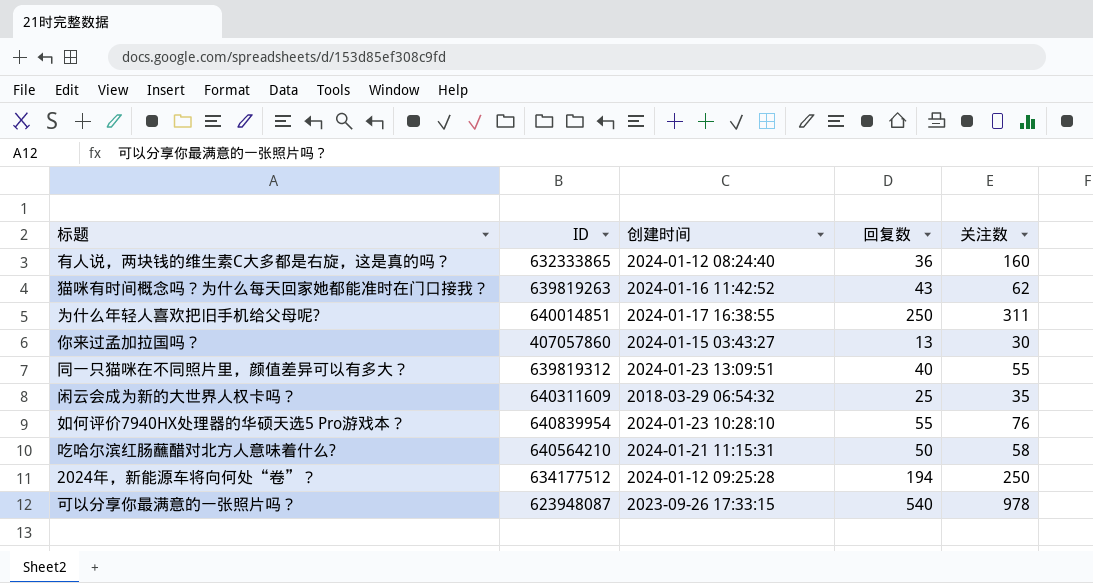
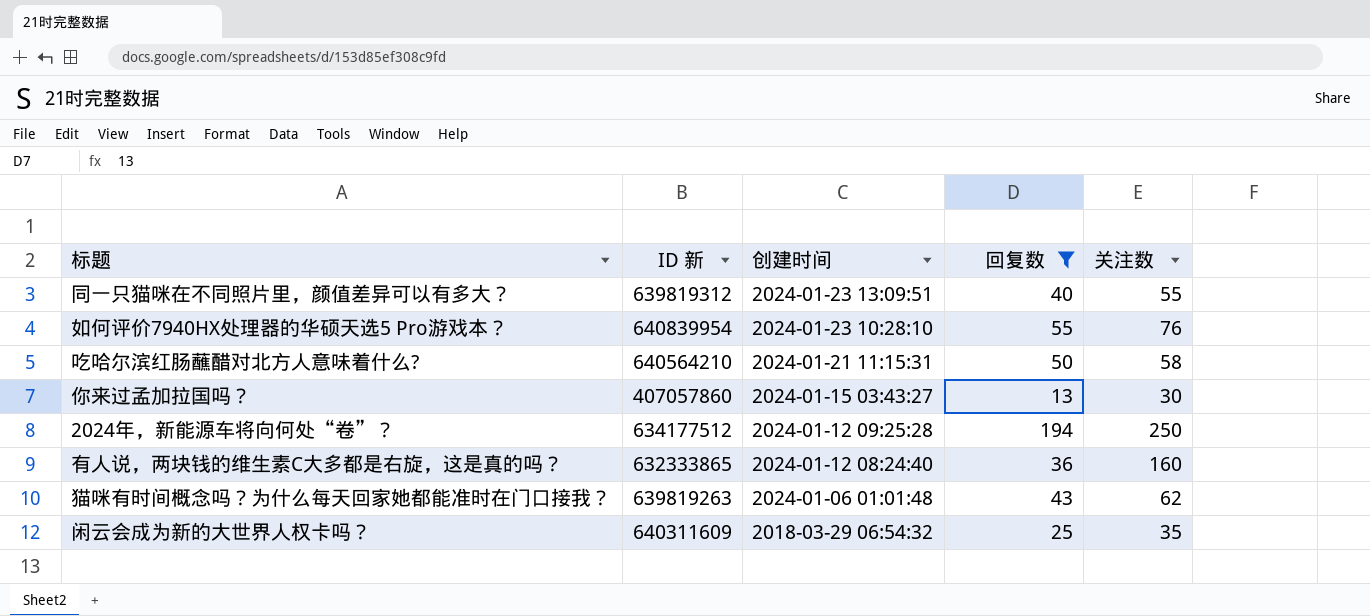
filter: none -> 回复数 <= 194
row order: none -> 创建时间 descending
column name: ID -> ID 新
猫咪有时间概念吗？为什么每天回家她都能准时在门口接我？ | 创建时间: 2024-01-16 11:42:52 -> 2024-01-06 01:01:48

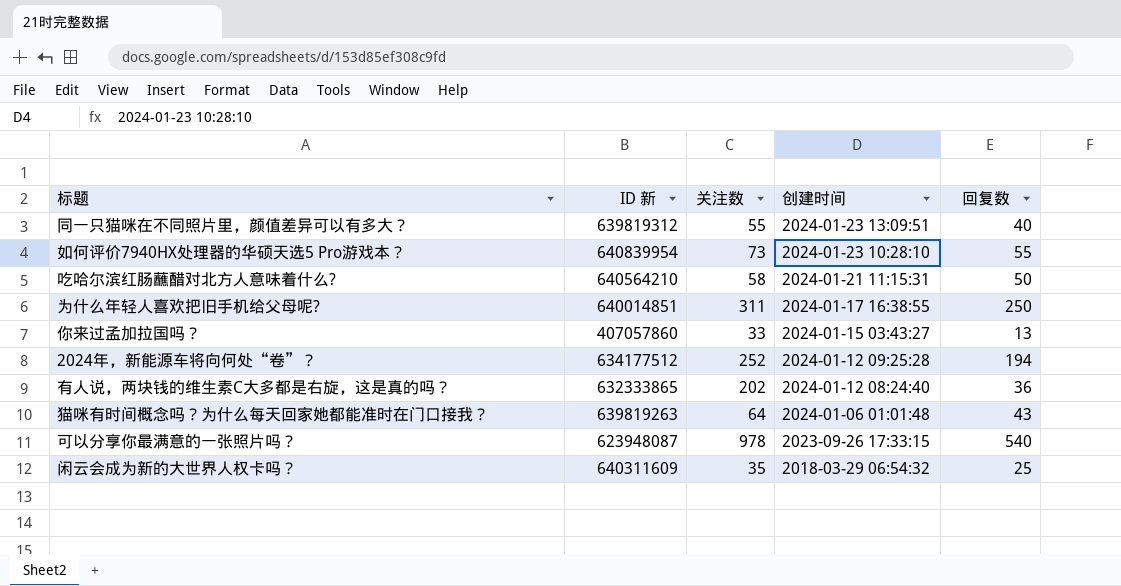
filter: 回复数 <= 194 -> none
column 关注数 | position: 5 -> 3
如何评价7940HX处理器的华硕天选5 Pro游戏本？ | 关注数: 76 -> 73
你来过孟加拉国吗？ | 关注数: 30 -> 33
2024年，新能源车将向何处“卷”？ | 关注数: 250 -> 252
有人说，两块钱的维生素C大多都是右旋，这是真的吗？ | 关注数: 160 -> 202
猫咪有时间概念吗？为什么每天回家她都能准时在门口接我？ | 关注数: 62 -> 64

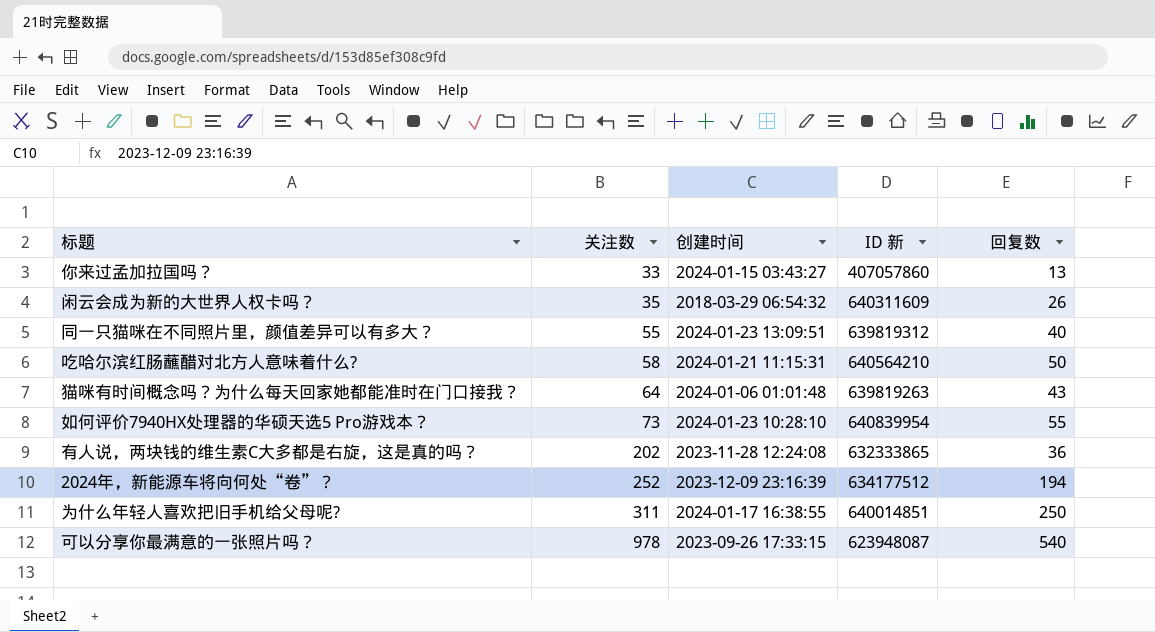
row order: 创建时间 descending -> 关注数 ascending
column ID 新 | position: 2 -> 4
闲云会成为新的大世界人权卡吗？ | 回复数: 25 -> 26
有人说，两块钱的维生素C大多都是右旋，这是真的吗？ | 创建时间: 2024-01-12 08:24:40 -> 2023-11-28 12:24:08
2024年，新能源车将向何处“卷”？ | 创建时间: 2024-01-12 09:25:28 -> 2023-12-09 23:16:39

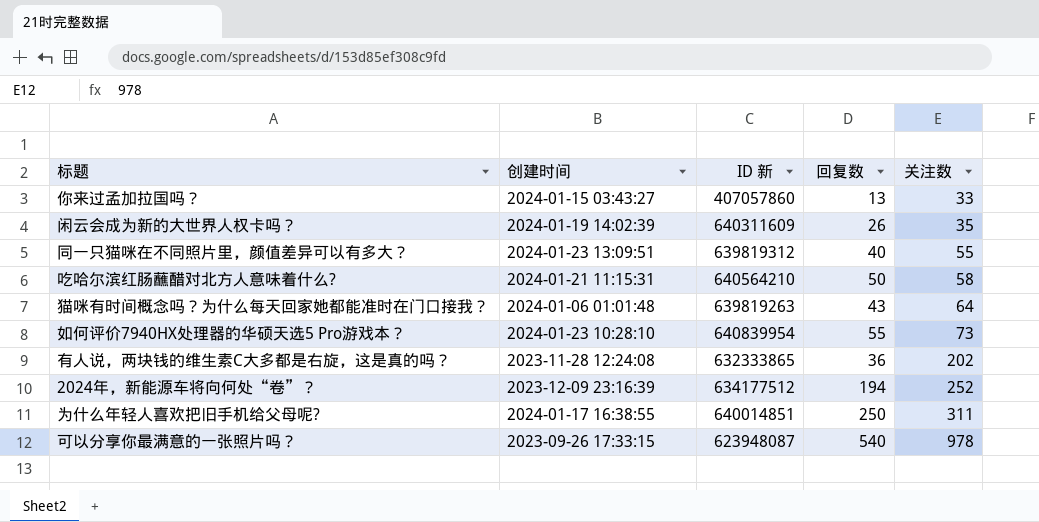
column 关注数 | position: 2 -> 5
闲云会成为新的大世界人权卡吗？ | 创建时间: 2018-03-29 06:54:32 -> 2024-01-19 14:02:39

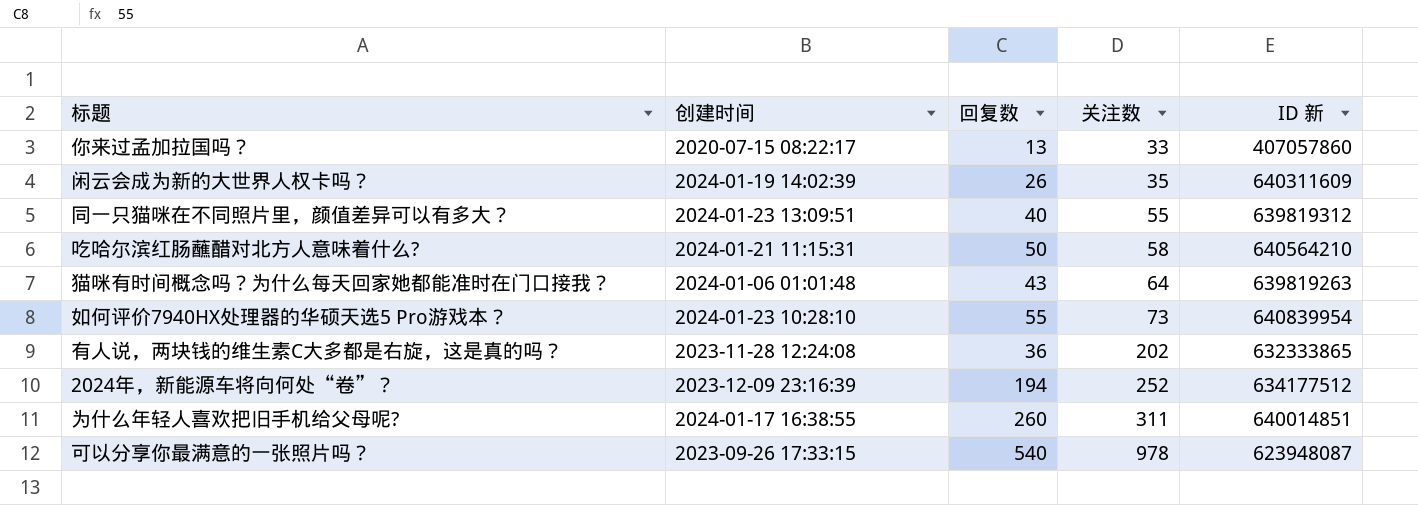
column ID 新 | position: 3 -> 5
你来过孟加拉国吗？ | 创建时间: 2024-01-15 03:43:27 -> 2020-07-15 08:22:17
为什么年轻人喜欢把旧手机给父母呢? | 回复数: 250 -> 260

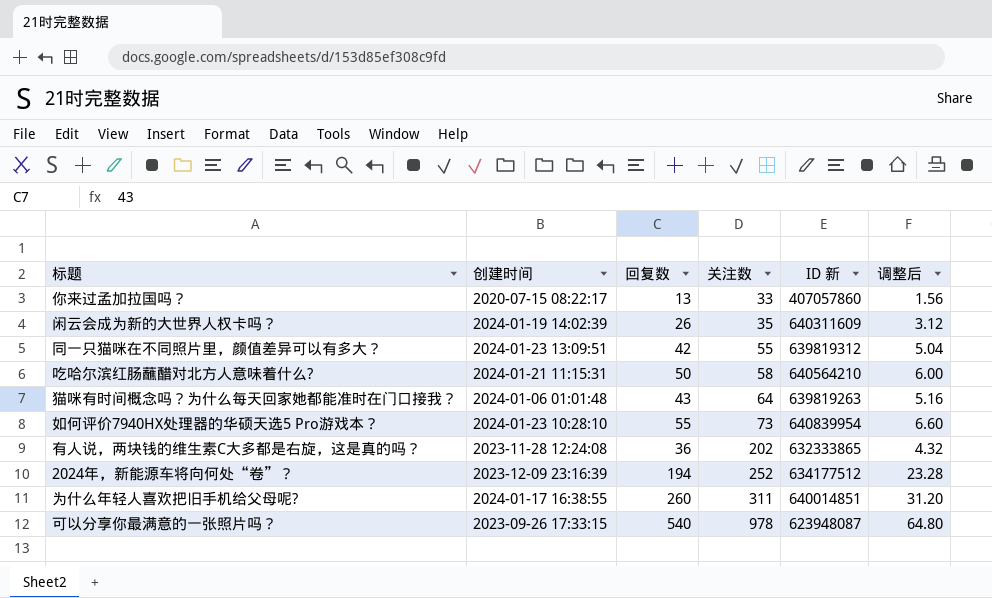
column 调整后 | formula: none -> [回复数] * 0.12
同一只猫咪在不同照片里，颜值差异可以有多大？ | 回复数: 40 -> 42

